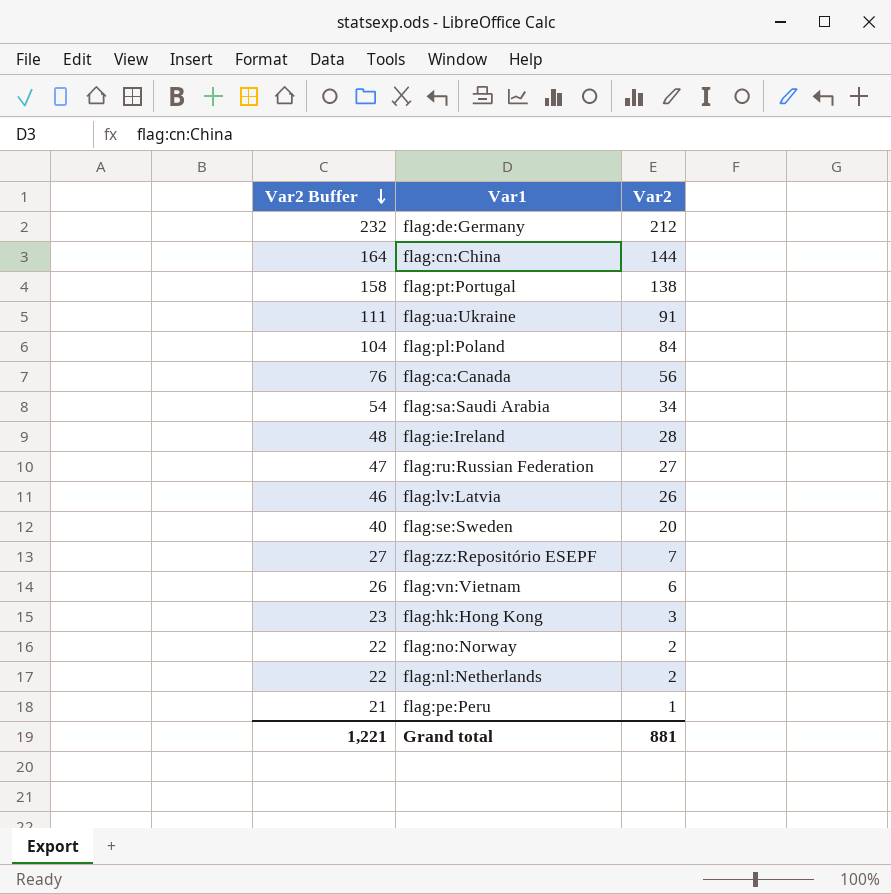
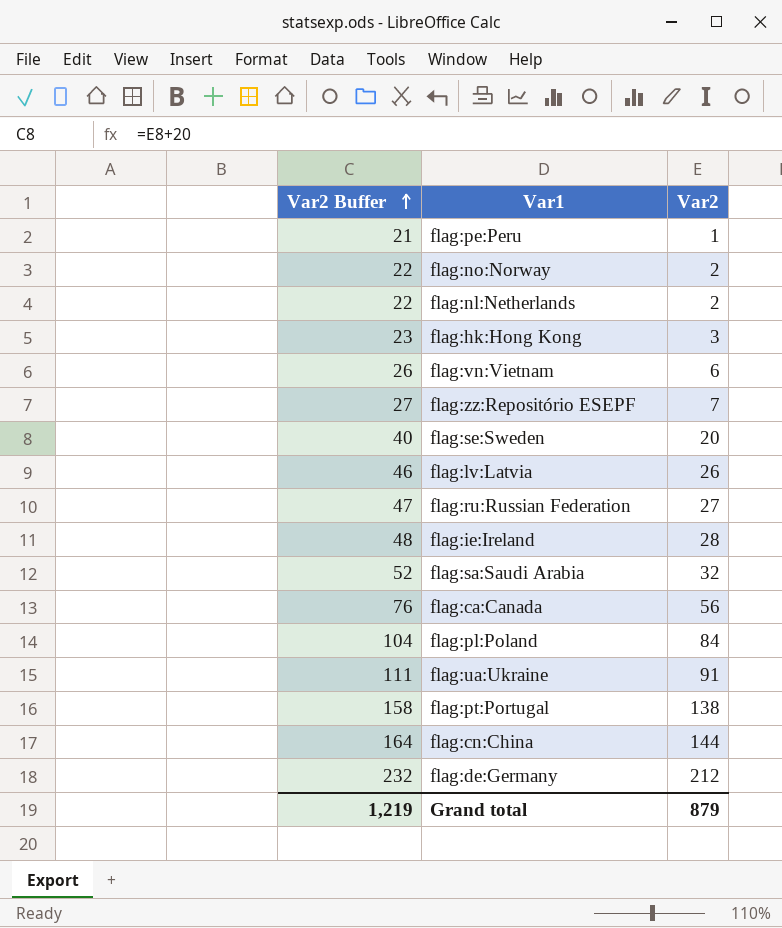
row order: Var2 Buffer descending -> Var2 Buffer ascending
flag:sa:Saudi Arabia | Var2 Buffer: 54 -> 52
flag:sa:Saudi Arabia | Var2: 34 -> 32
Grand total | Var2 Buffer: 1,221 -> 1,219
Grand total | Var2: 881 -> 879

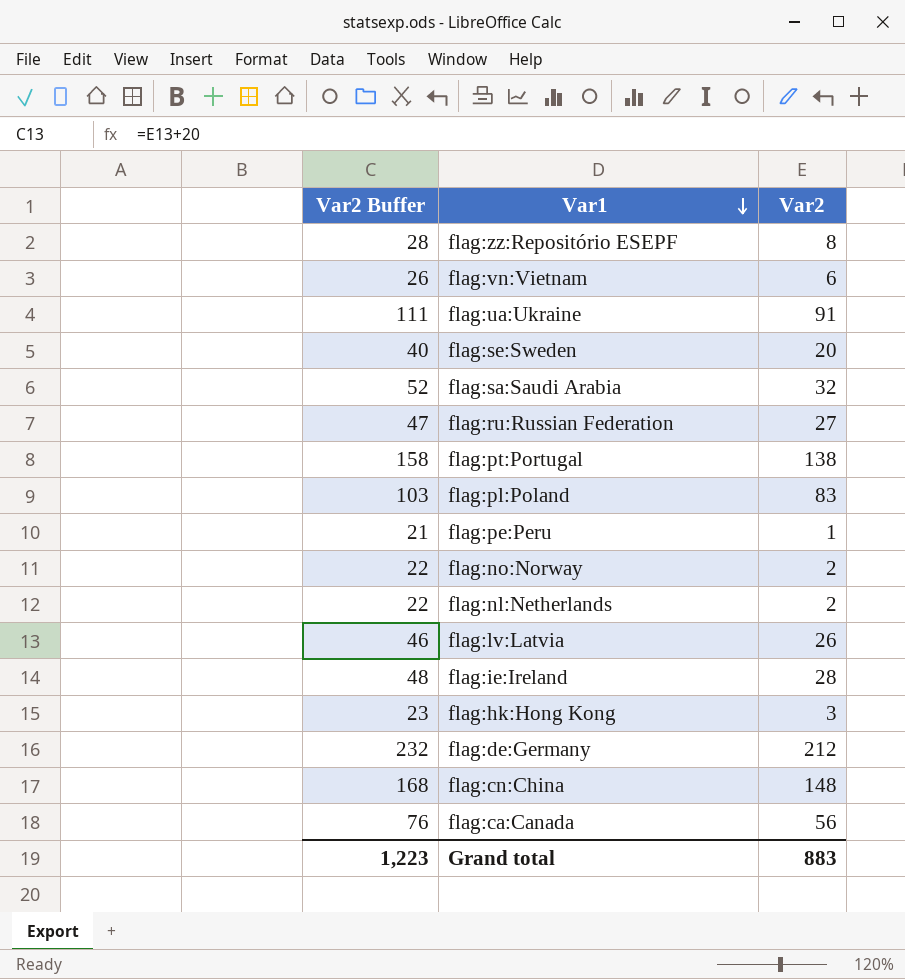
row order: Var2 Buffer ascending -> Var1 descending
flag:zz:Repositório ESEPF | Var2 Buffer: 27 -> 28
flag:zz:Repositório ESEPF | Var2: 7 -> 8
flag:pl:Poland | Var2 Buffer: 104 -> 103
flag:pl:Poland | Var2: 84 -> 83
flag:cn:China | Var2 Buffer: 164 -> 168
flag:cn:China | Var2: 144 -> 148
Grand total | Var2 Buffer: 1,219 -> 1,223
Grand total | Var2: 879 -> 883

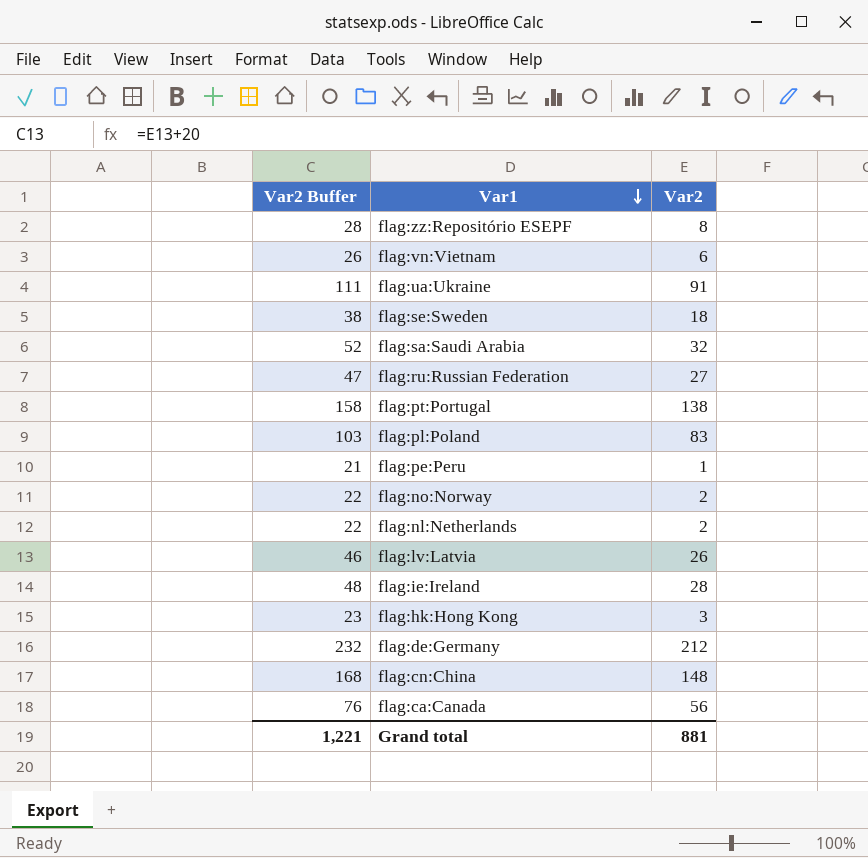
flag:se:Sweden | Var2 Buffer: 40 -> 38
flag:se:Sweden | Var2: 20 -> 18
Grand total | Var2 Buffer: 1,223 -> 1,221
Grand total | Var2: 883 -> 881

